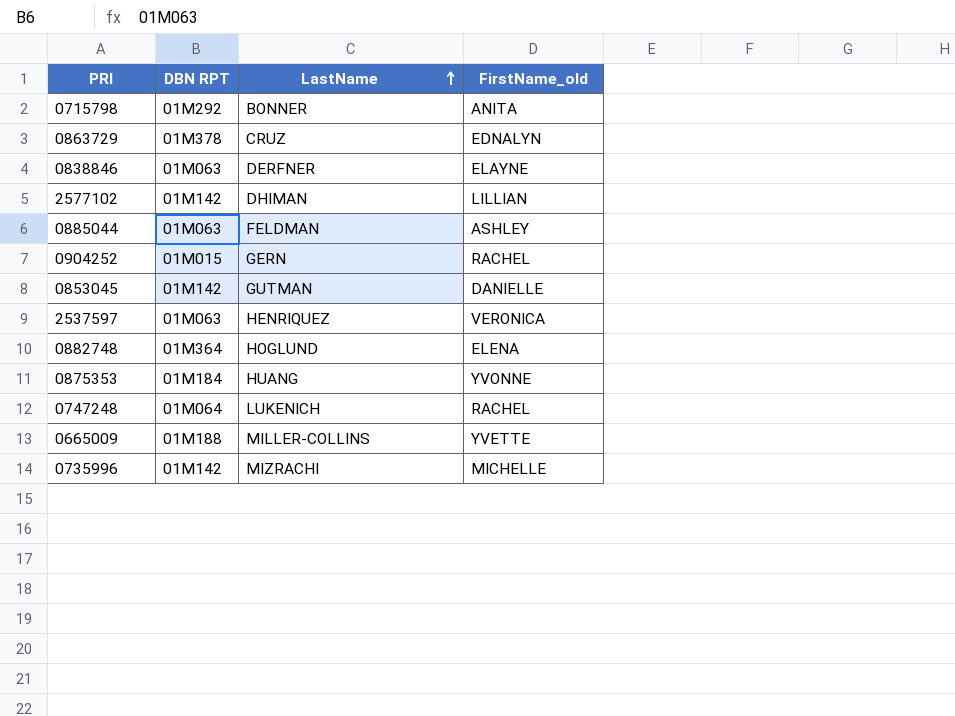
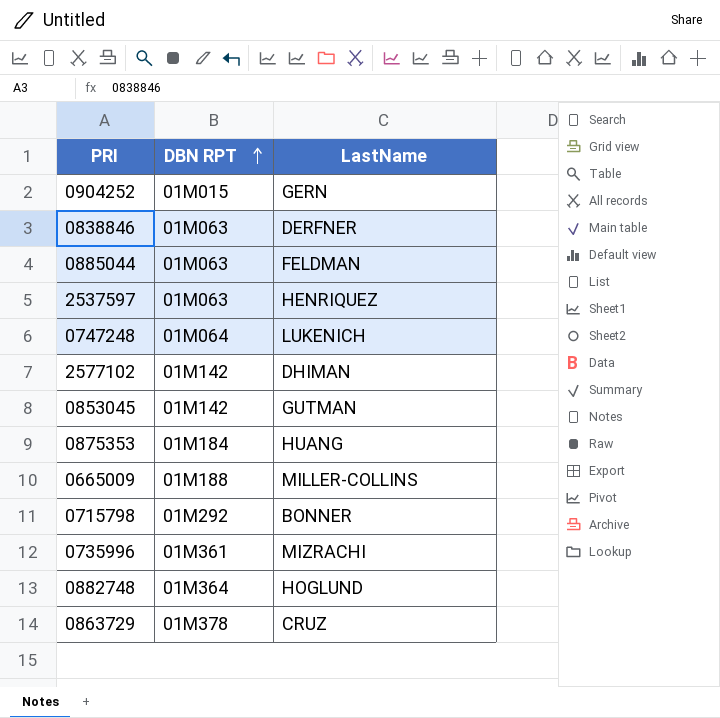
row order: LastName ascending -> DBN RPT ascending
column FirstName_old | position: 4 -> none
0735996 | DBN RPT: 01M142 -> 01M361

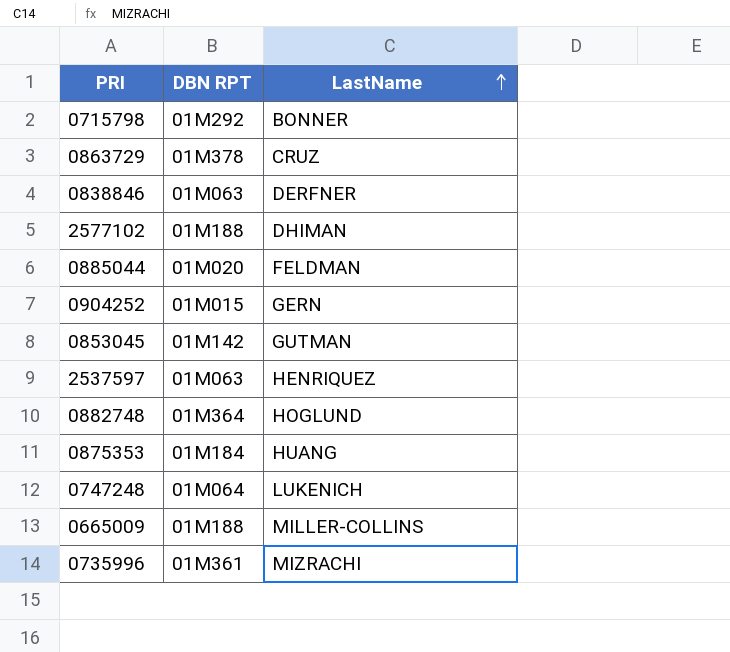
row order: DBN RPT ascending -> LastName ascending
2577102 | DBN RPT: 01M142 -> 01M188
0885044 | DBN RPT: 01M063 -> 01M020

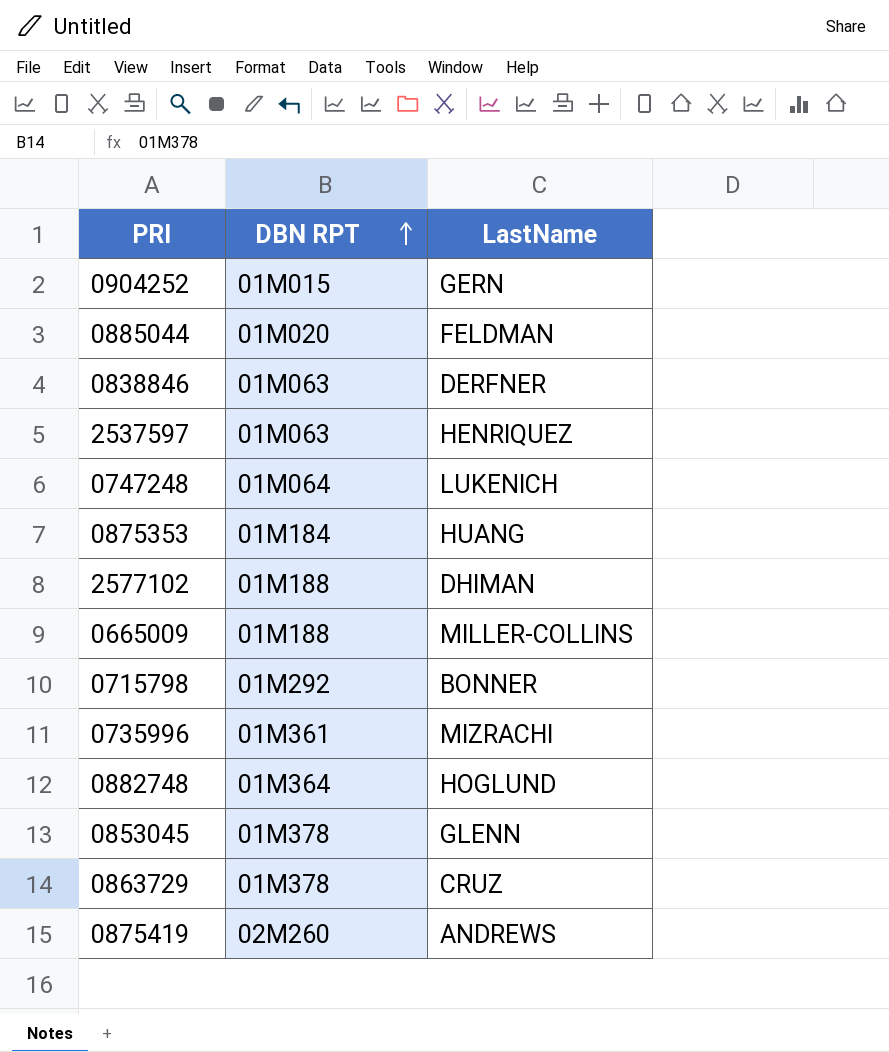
row order: LastName ascending -> DBN RPT ascending
0853045 | DBN RPT: 01M142 -> 01M378
0853045 | LastName: GUTMAN -> GLENN
row 0875419: none -> 02M260 | ANDREWS

